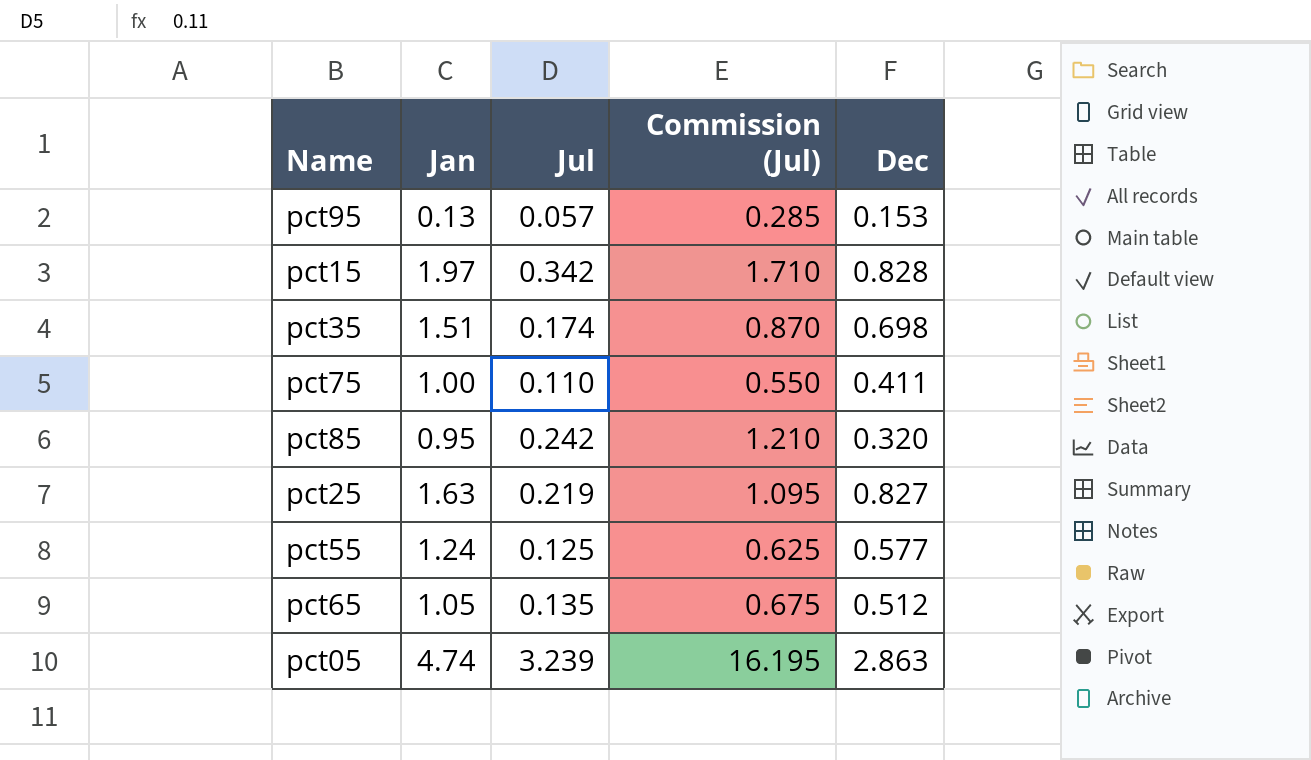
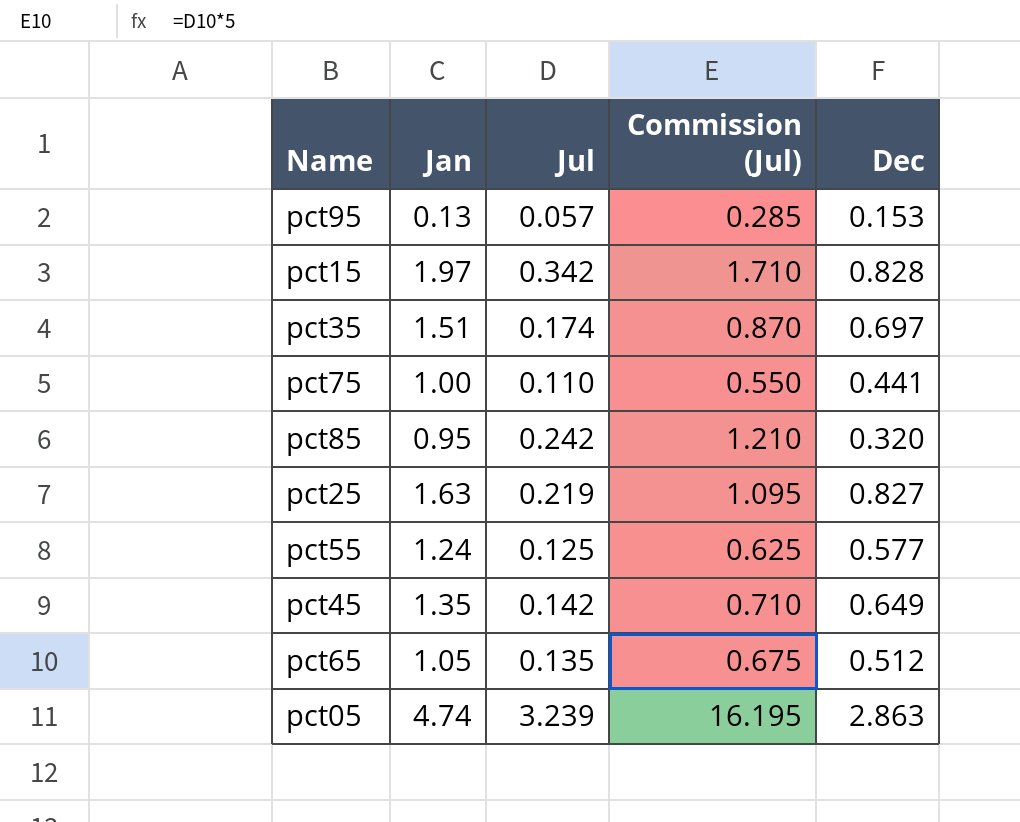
pct35 | Dec: 0.698 -> 0.697
pct75 | Dec: 0.411 -> 0.441
row pct45: none -> 1.35 | 0.142 | 0.710 | 0.649

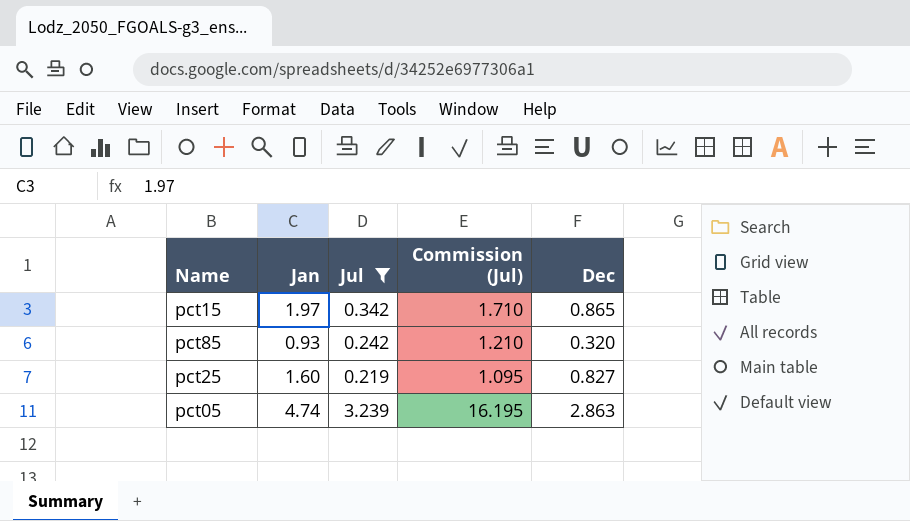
filter: none -> Jul >= 0.219
pct15 | Dec: 0.828 -> 0.865
pct85 | Jan: 0.95 -> 0.93
pct25 | Jan: 1.63 -> 1.60

